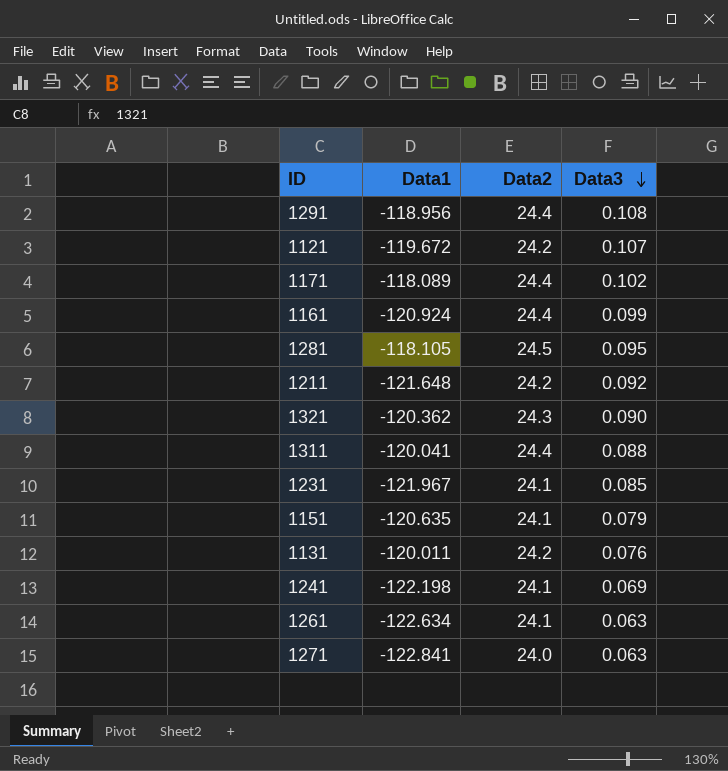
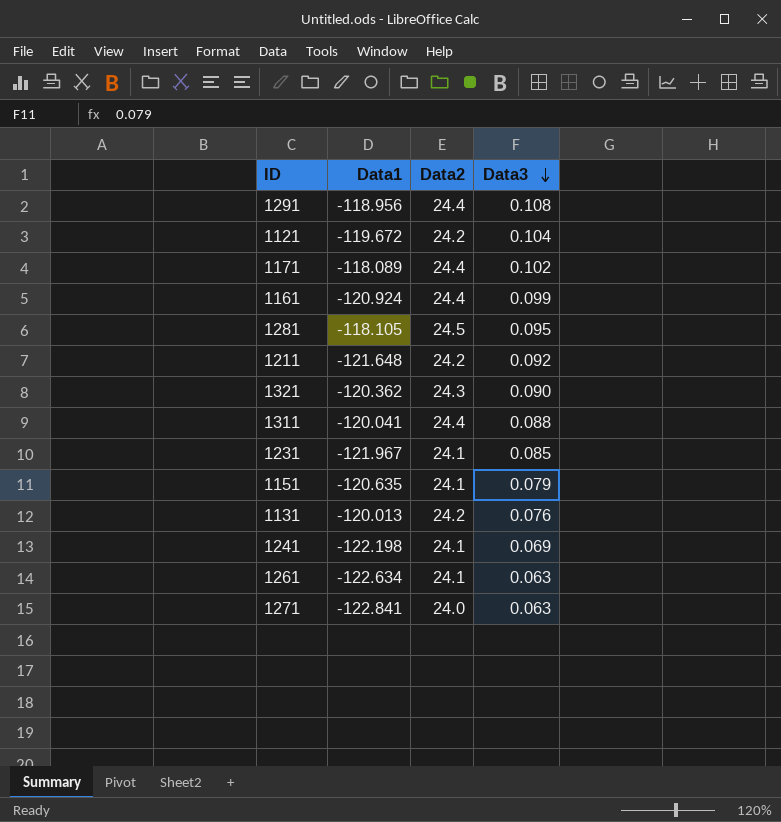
1121 | Data3: 0.107 -> 0.104
1131 | Data1: -120.011 -> -120.013

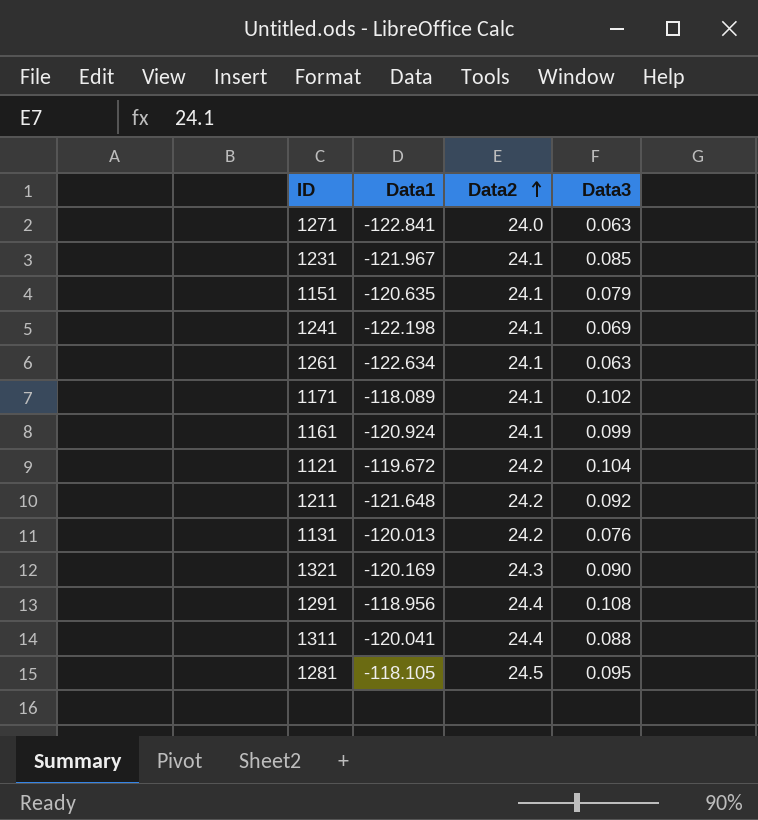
row order: Data3 descending -> Data2 ascending
1171 | Data2: 24.4 -> 24.1
1161 | Data2: 24.4 -> 24.1
1321 | Data1: -120.362 -> -120.169

